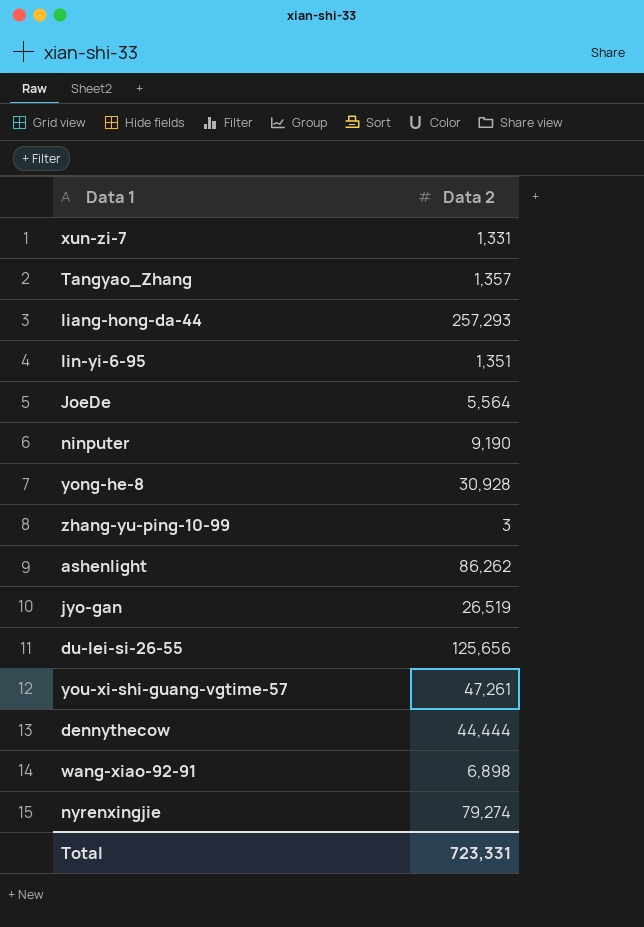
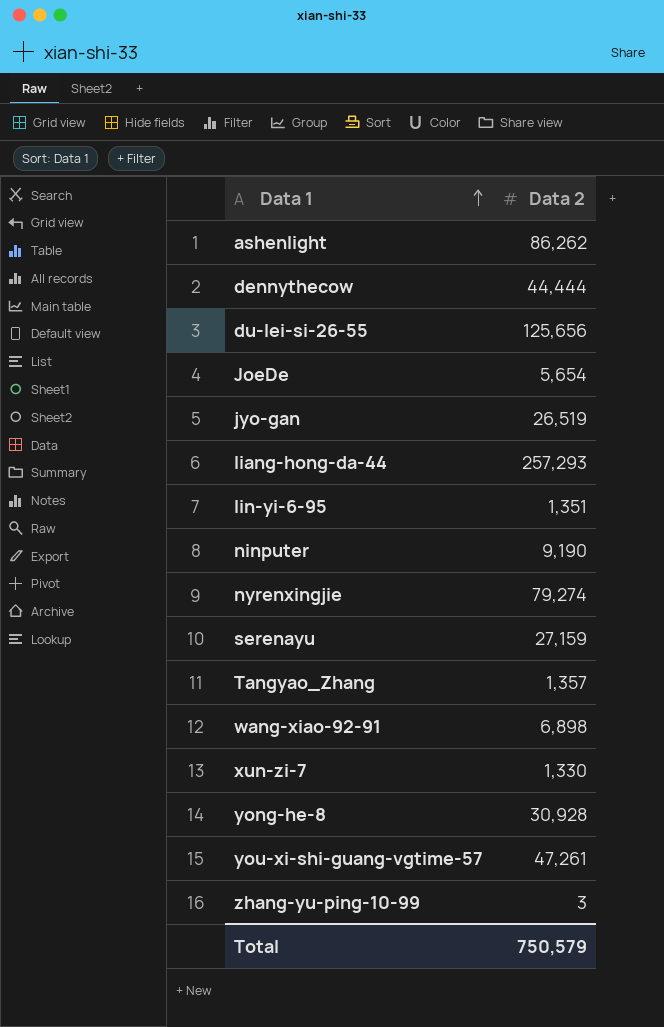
row order: none -> Data 1 ascending
JoeDe | Data 2: 5,564 -> 5,654
row serenayu: none -> 27,159
xun-zi-7 | Data 2: 1,331 -> 1,330
Total | Data 2: 723,331 -> 750,579

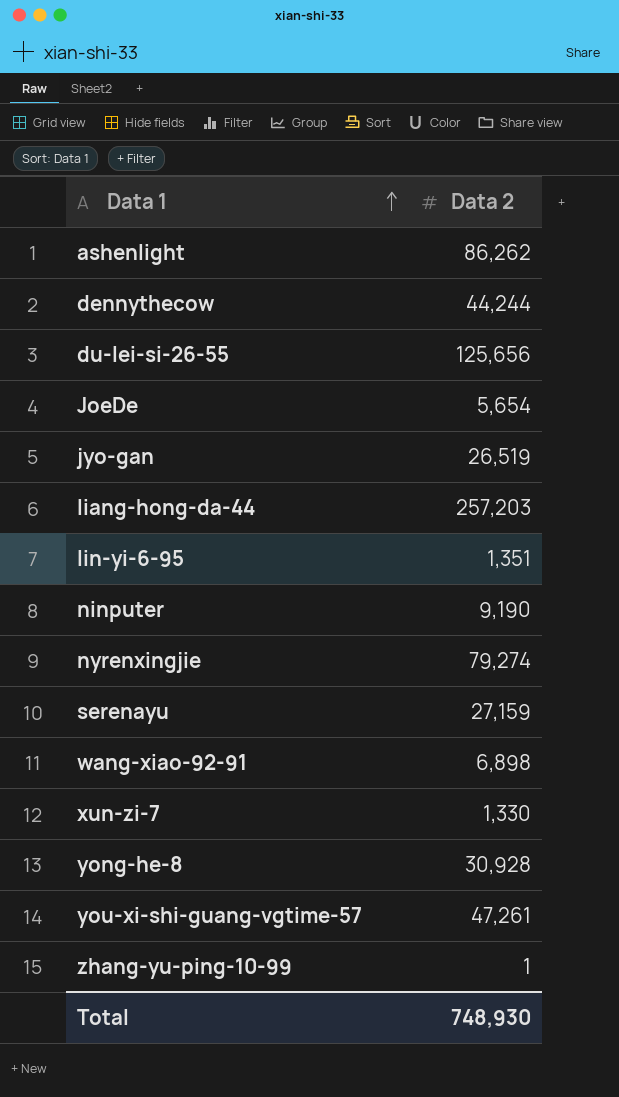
row Tangyao_Zhang: 1,357 -> none
dennythecow | Data 2: 44,444 -> 44,244
liang-hong-da-44 | Data 2: 257,293 -> 257,203
zhang-yu-ping-10-99 | Data 2: 3 -> 1
Total | Data 2: 750,579 -> 748,930

